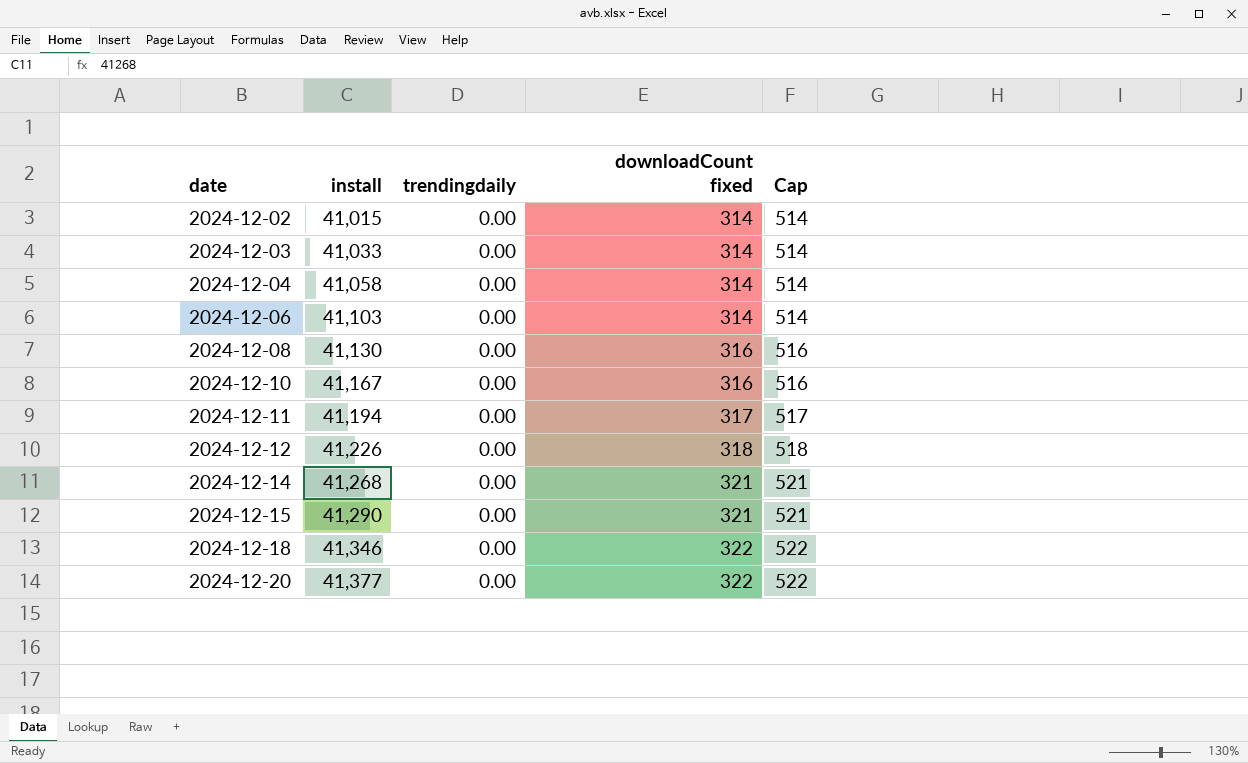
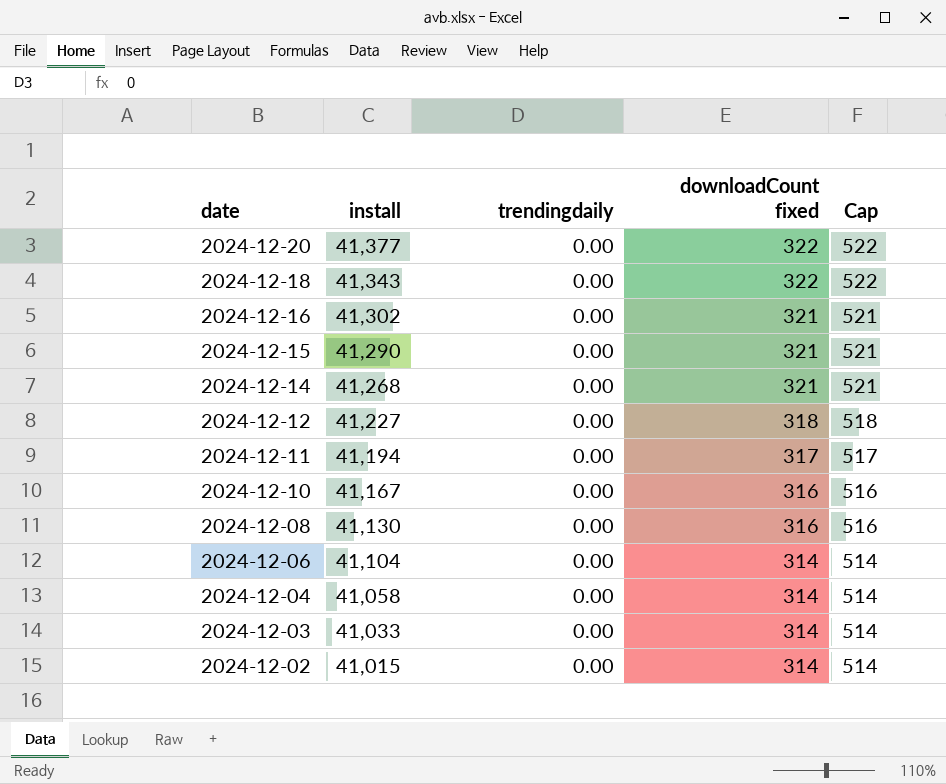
row order: date ascending -> date descending
2024-12-18 | install: 41,346 -> 41,343
row 2024-12-16: none -> 41,302 | 0.00 | 321 | 521
2024-12-12 | install: 41,226 -> 41,227
2024-12-06 | install: 41,103 -> 41,104

